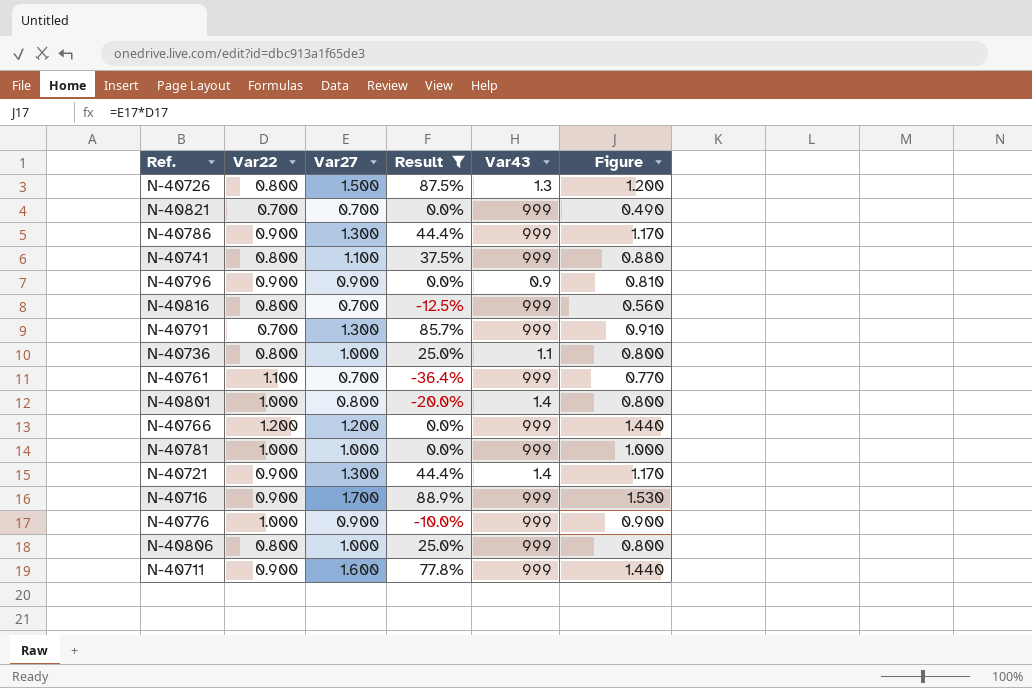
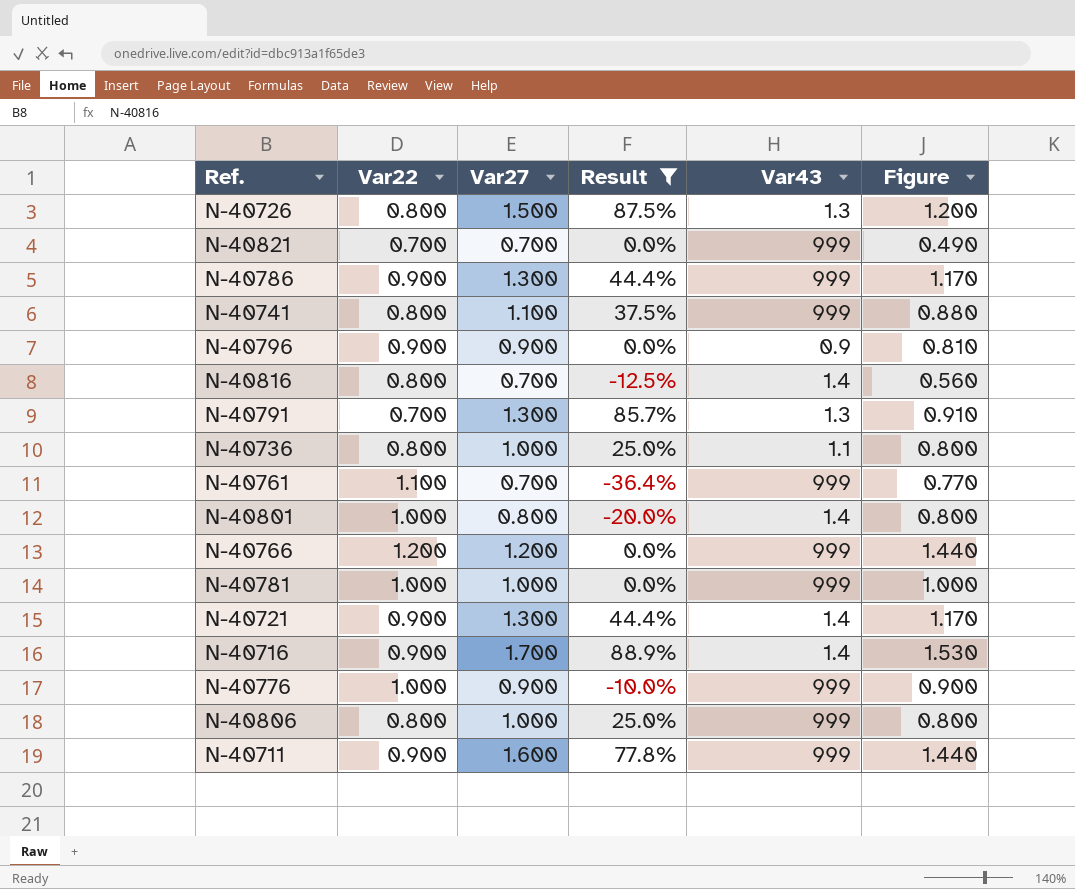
N-40816 | Var43: 999 -> 1.4
N-40791 | Var43: 999 -> 1.3
N-40716 | Var43: 999 -> 1.4

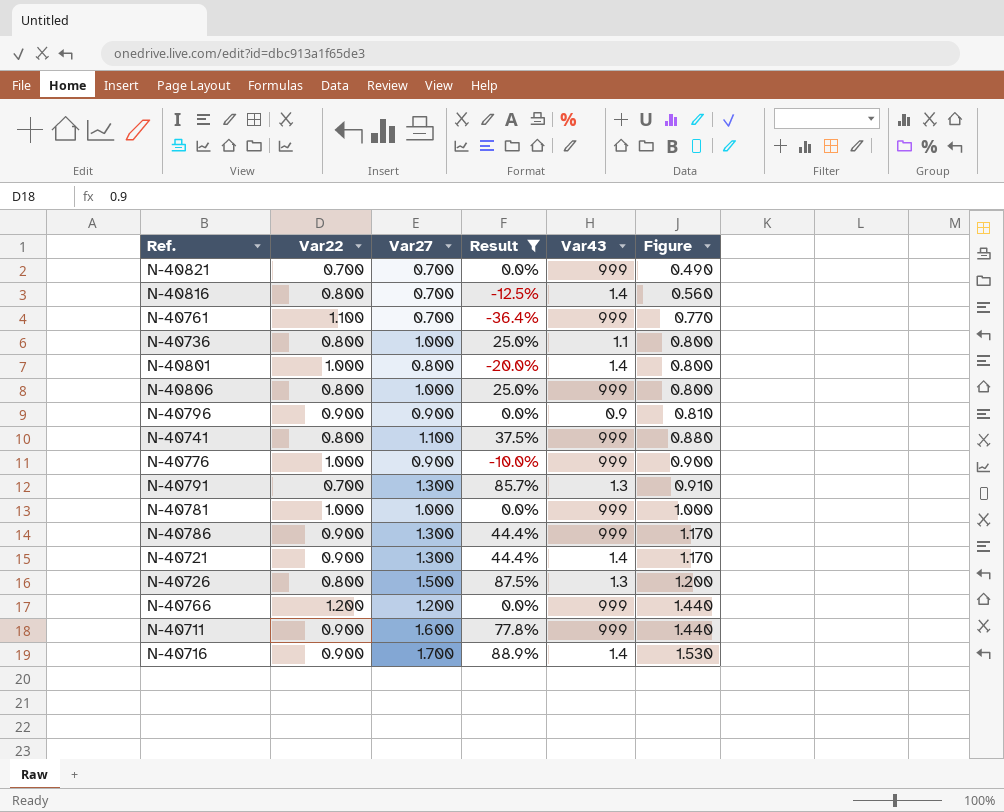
row order: none -> Figure ascending

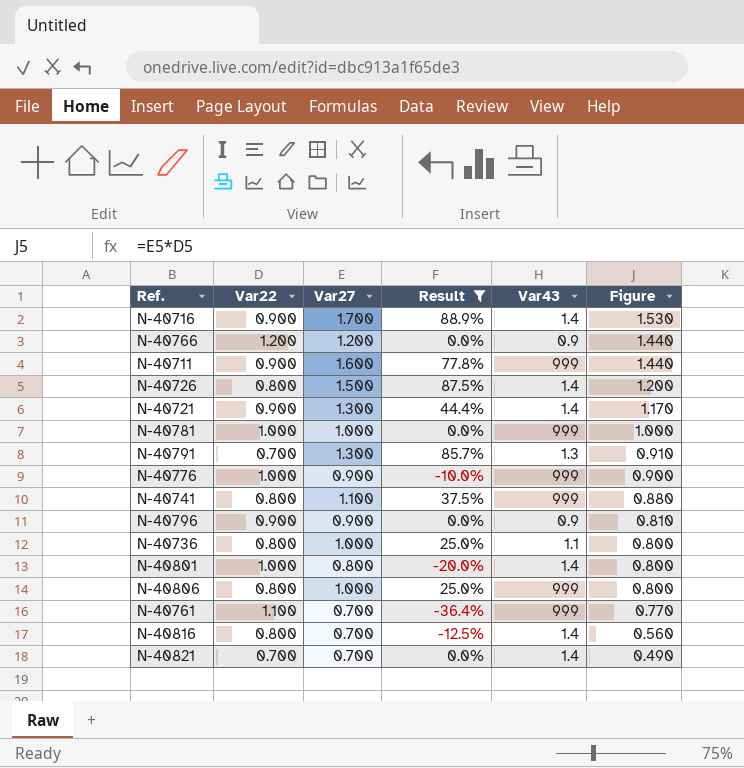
row order: Figure ascending -> Figure descending
row N-40786: 0.900 | 1.300 | 44.4% | 999 | 1.170 -> none
N-40766 | Var43: 999 -> 0.9
N-40726 | Var43: 1.3 -> 1.4
N-40821 | Var43: 999 -> 1.4

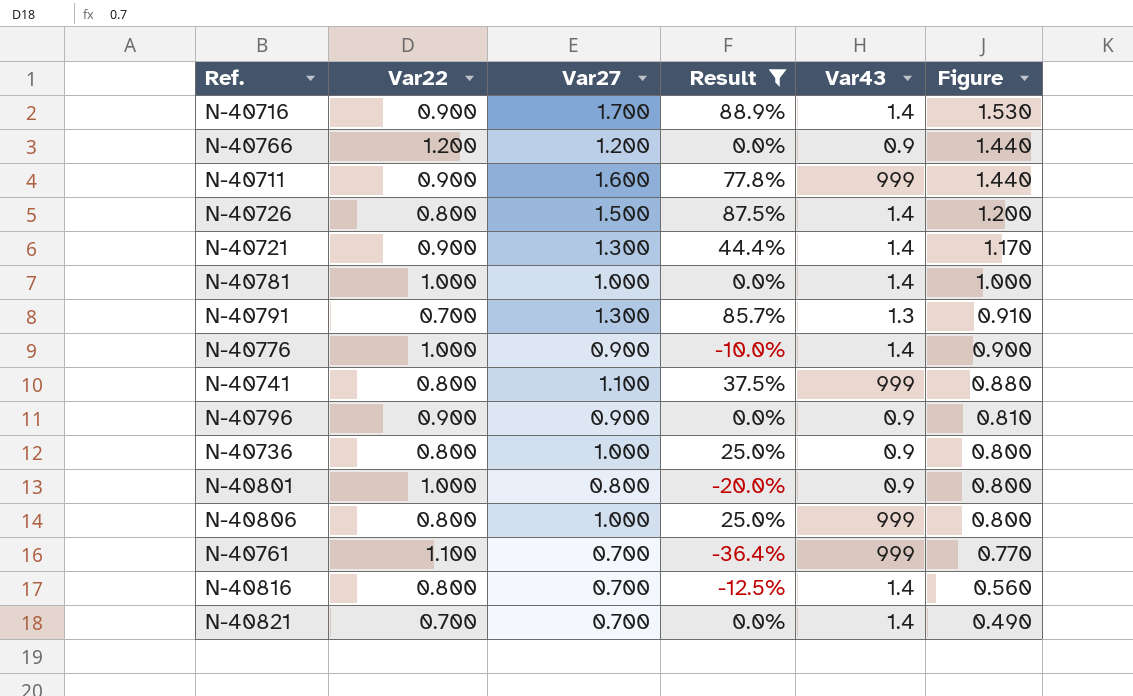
N-40781 | Var43: 999 -> 1.4
N-40776 | Var43: 999 -> 1.4
N-40736 | Var43: 1.1 -> 0.9
N-40801 | Var43: 1.4 -> 0.9

